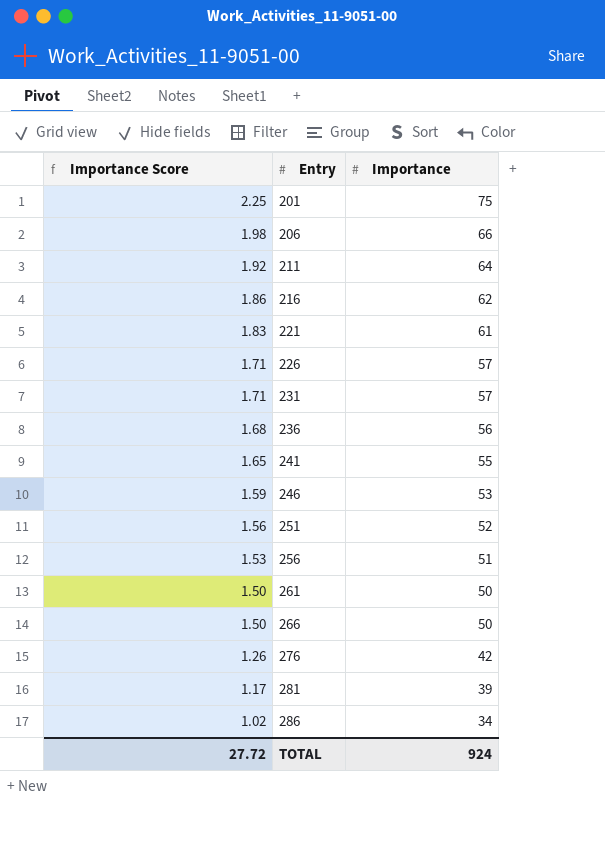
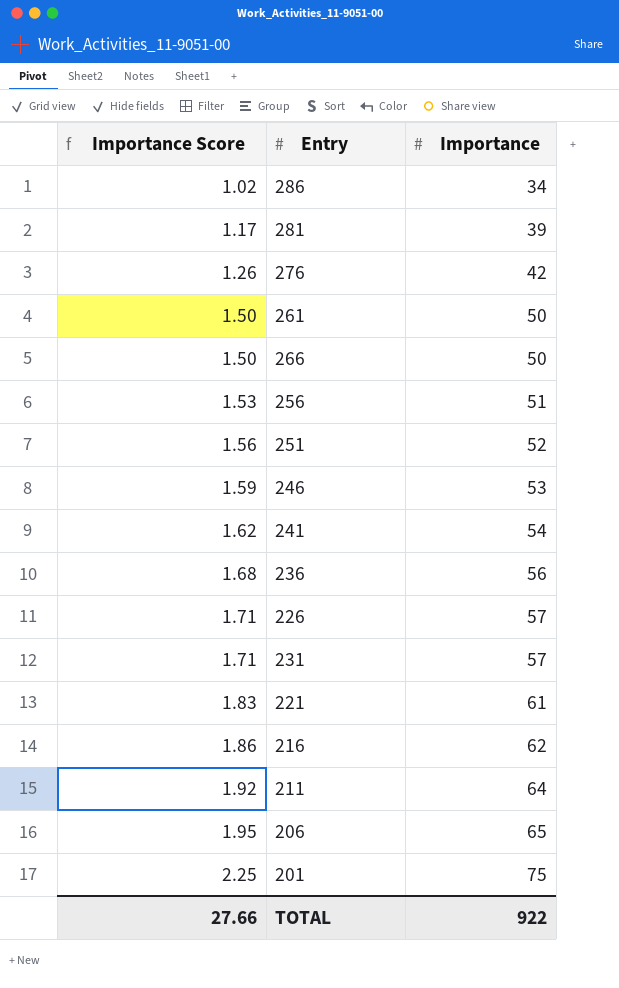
row order: Importance Score descending -> Importance Score ascending
241 | Importance Score: 1.65 -> 1.62
241 | Importance: 55 -> 54
206 | Importance Score: 1.98 -> 1.95
206 | Importance: 66 -> 65
TOTAL | Importance Score: 27.72 -> 27.66
TOTAL | Importance: 924 -> 922

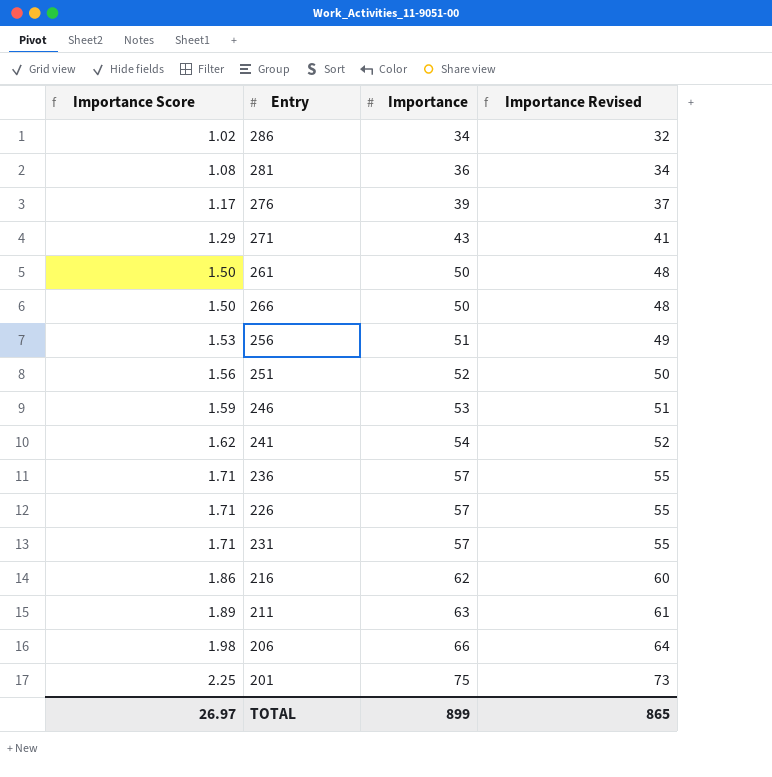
column Importance Revised | formula: none -> [Importance] - 2
row 221: 1.83 | 61 -> none
281 | Importance Score: 1.17 -> 1.08
281 | Importance: 39 -> 36
276 | Importance Score: 1.26 -> 1.17
276 | Importance: 42 -> 39
row 271: none -> 1.29 | 43 | 41
236 | Importance Score: 1.68 -> 1.71
236 | Importance: 56 -> 57
211 | Importance Score: 1.92 -> 1.89
211 | Importance: 64 -> 63
206 | Importance Score: 1.95 -> 1.98
206 | Importance: 65 -> 66
TOTAL | Importance Score: 27.66 -> 26.97
TOTAL | Importance: 922 -> 899

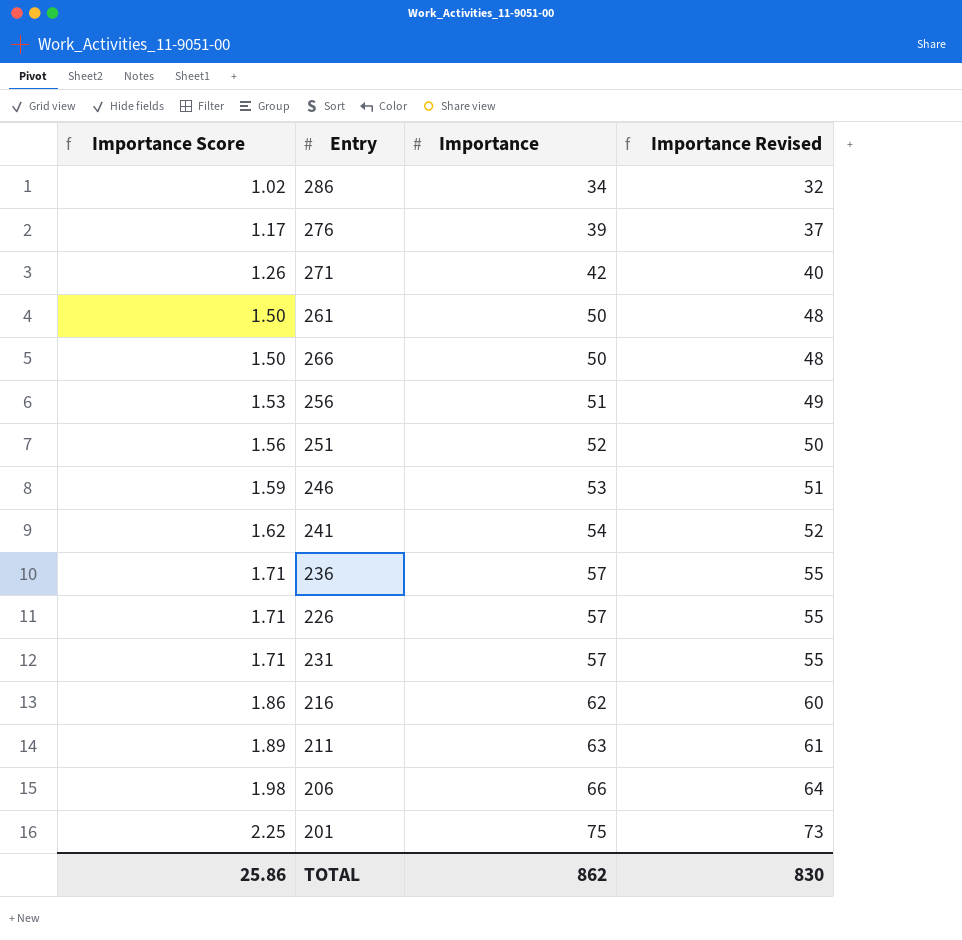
row 281: 1.08 | 36 | 34 -> none
271 | Importance Score: 1.29 -> 1.26
271 | Importance: 43 -> 42
271 | Importance Revised: 41 -> 40
TOTAL | Importance Score: 26.97 -> 25.86
TOTAL | Importance: 899 -> 862
TOTAL | Importance Revised: 865 -> 830

